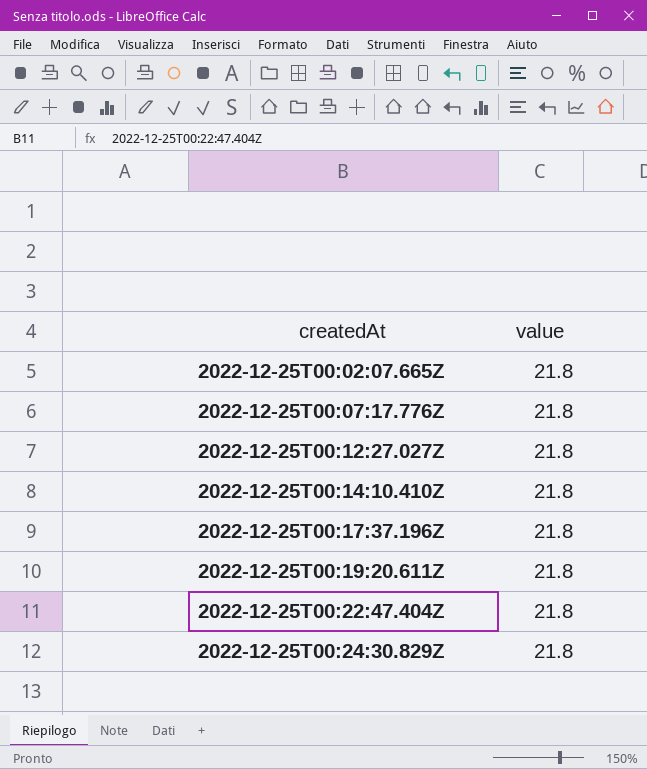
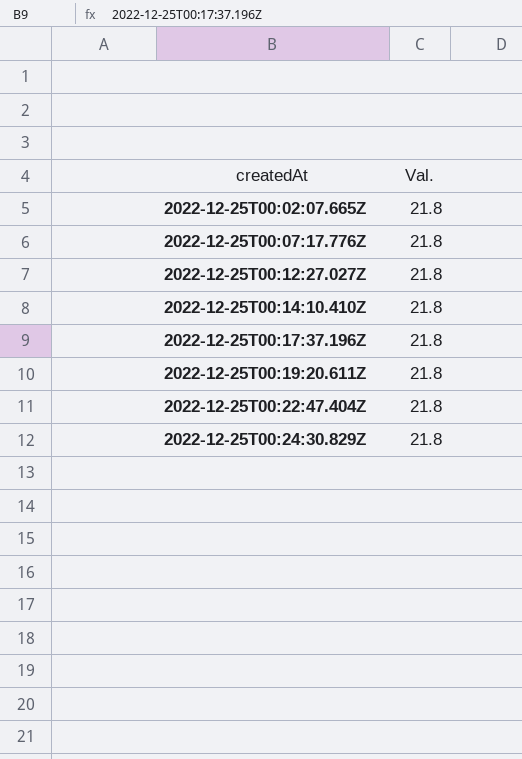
column name: value -> Val.

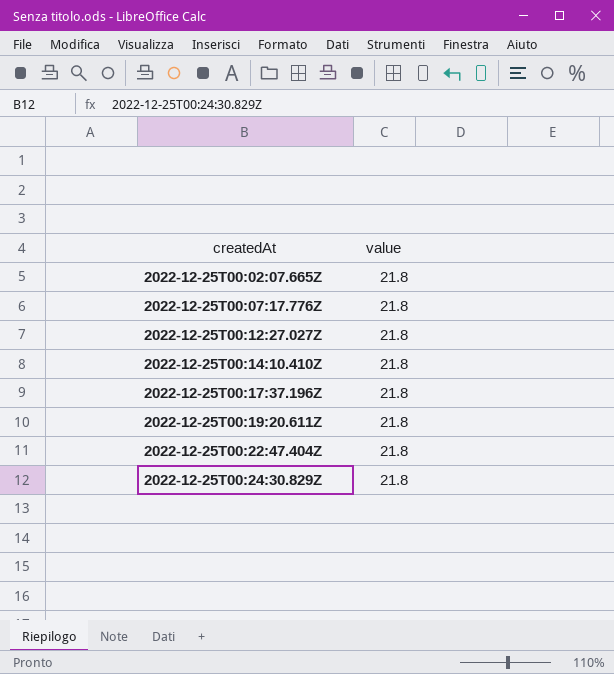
column name: Val. -> value

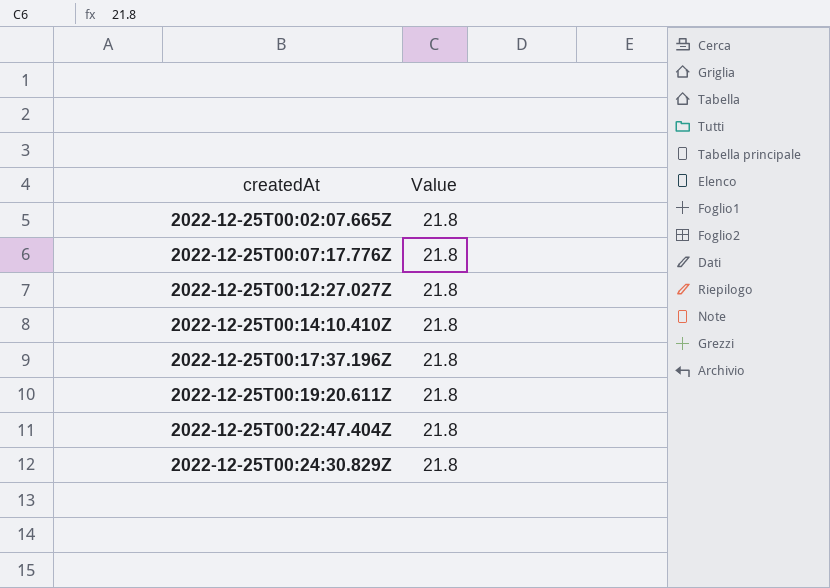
column name: value -> Value

